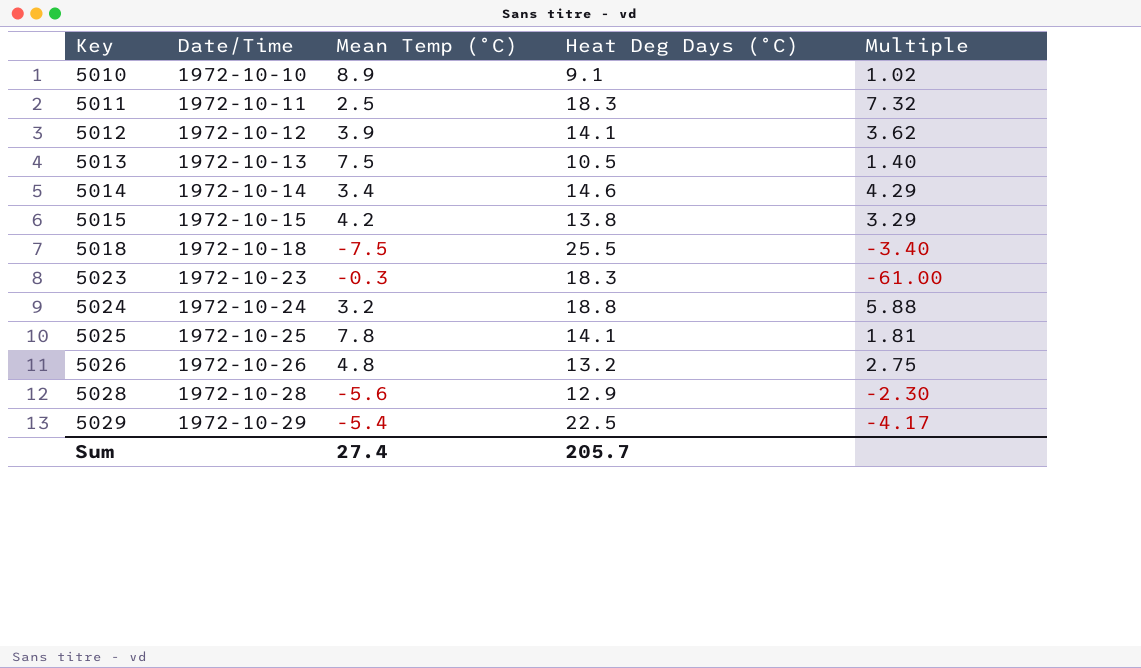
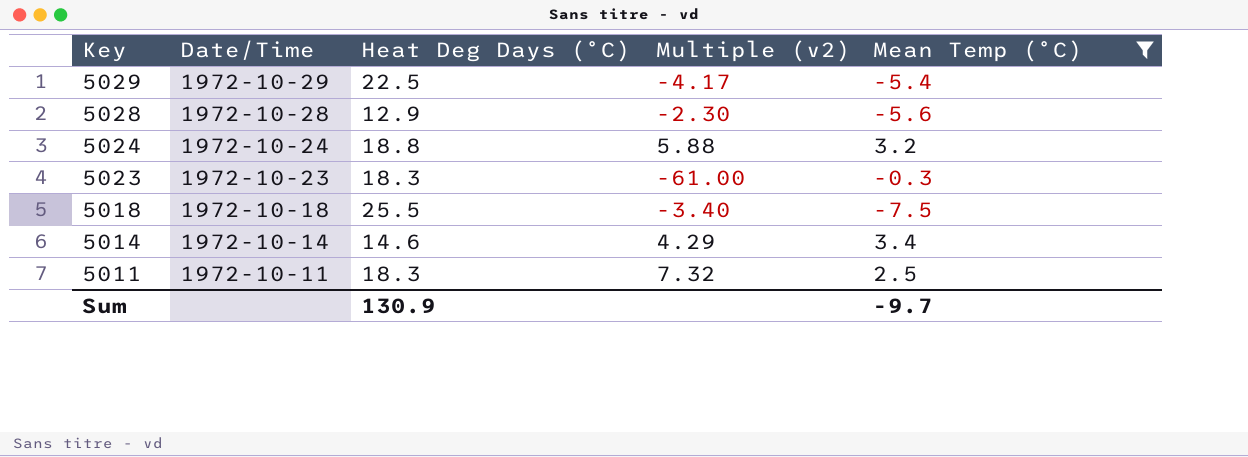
filter: none -> Mean Temp (°C) <= 3.4
row order: Key ascending -> Key descending
column name: Multiple -> Multiple (v2)
column Mean Temp (°C) | position: 3 -> 5
Sum | Heat Deg Days (°C): 205.7 -> 130.9
Sum | Mean Temp (°C): 27.4 -> -9.7

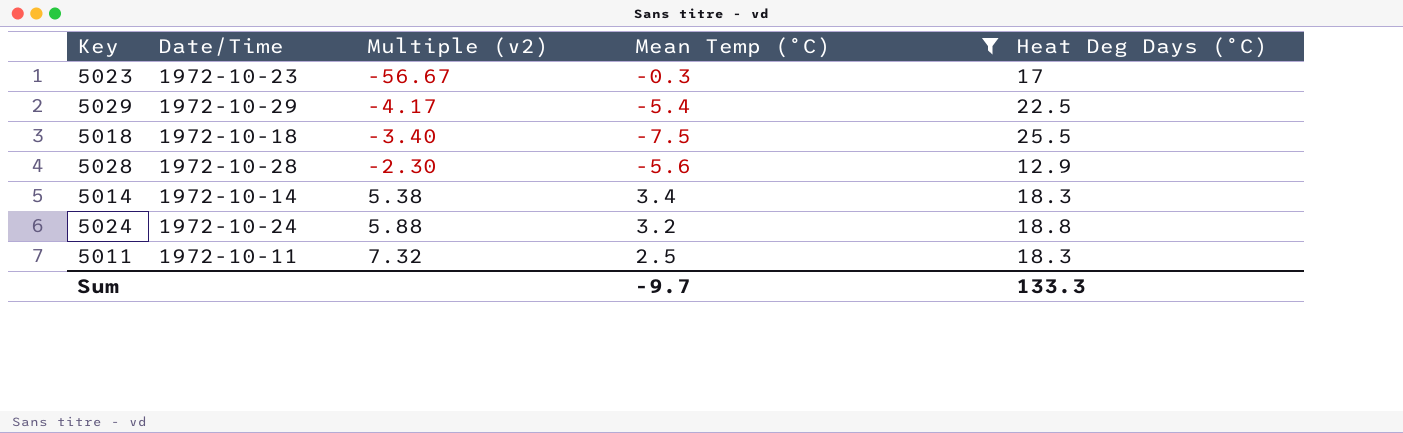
row order: Key descending -> Multiple (v2) ascending
column Heat Deg Days (°C) | position: 3 -> 5
5023 | Multiple (v2): -61.00 -> -56.67
5023 | Heat Deg Days (°C): 18.3 -> 17
5014 | Multiple (v2): 4.29 -> 5.38
5014 | Heat Deg Days (°C): 14.6 -> 18.3
Sum | Heat Deg Days (°C): 130.9 -> 133.3

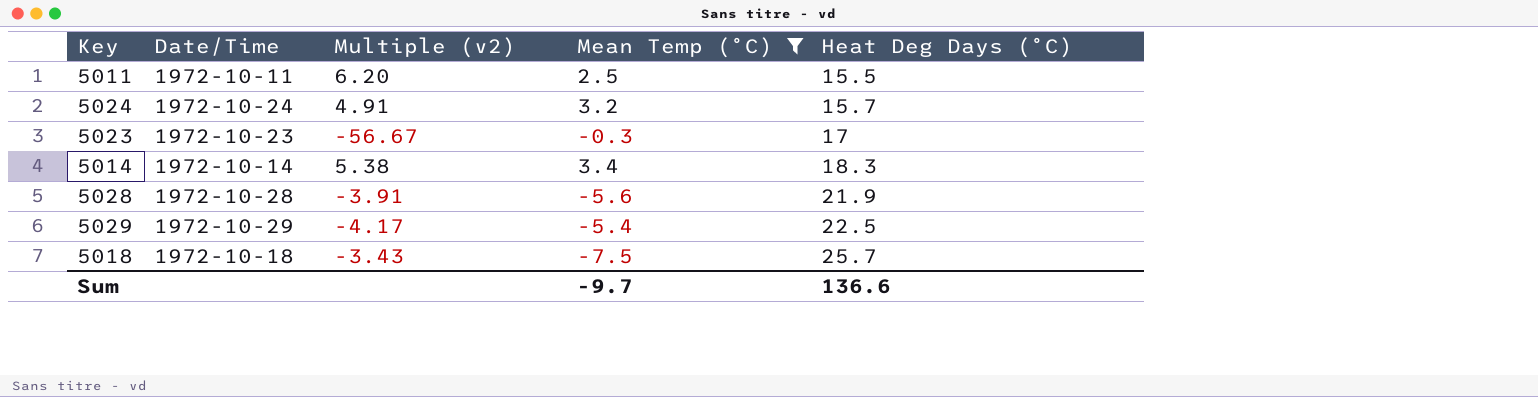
row order: Multiple (v2) ascending -> Heat Deg Days (°C) ascending
5011 | Multiple (v2): 7.32 -> 6.20
5011 | Heat Deg Days (°C): 18.3 -> 15.5
5024 | Multiple (v2): 5.88 -> 4.91
5024 | Heat Deg Days (°C): 18.8 -> 15.7
5028 | Multiple (v2): -2.30 -> -3.91
5028 | Heat Deg Days (°C): 12.9 -> 21.9
5018 | Multiple (v2): -3.40 -> -3.43
5018 | Heat Deg Days (°C): 25.5 -> 25.7
Sum | Heat Deg Days (°C): 133.3 -> 136.6

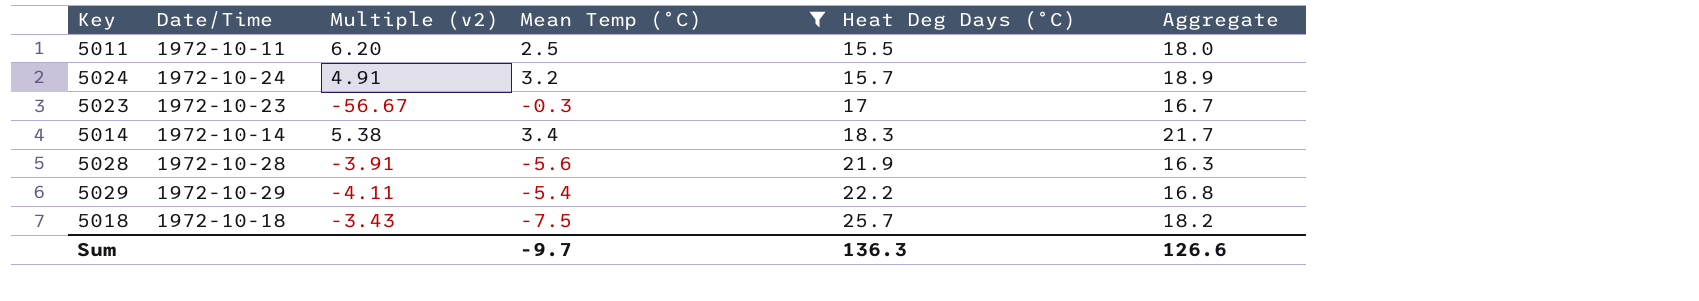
column Aggregate | formula: none -> [Mean Temp (°C)] + [Heat Deg Days (°C)]
5029 | Multiple (v2): -4.17 -> -4.11
5029 | Heat Deg Days (°C): 22.5 -> 22.2
Sum | Heat Deg Days (°C): 136.6 -> 136.3

